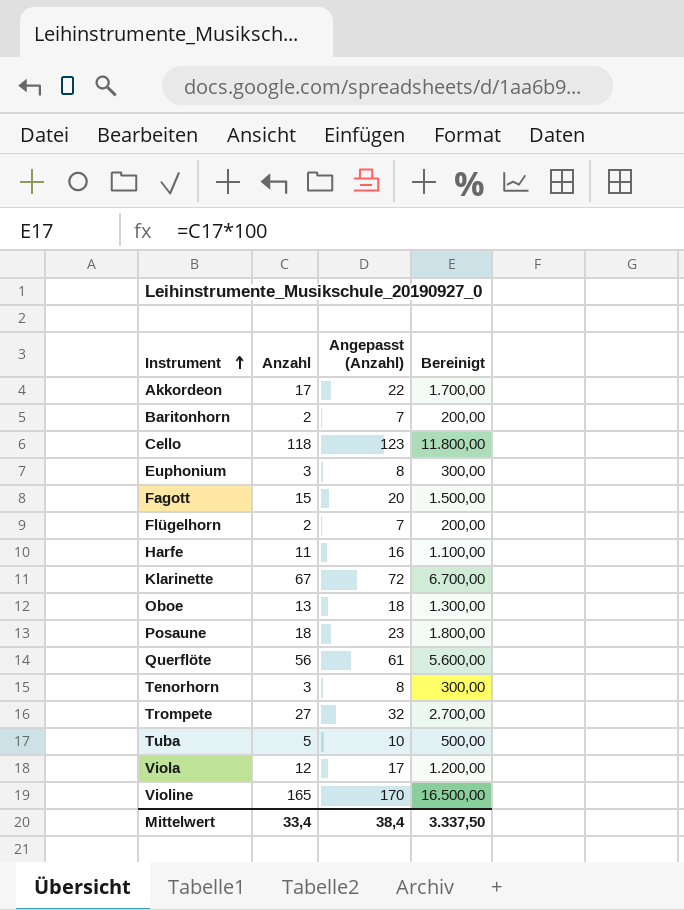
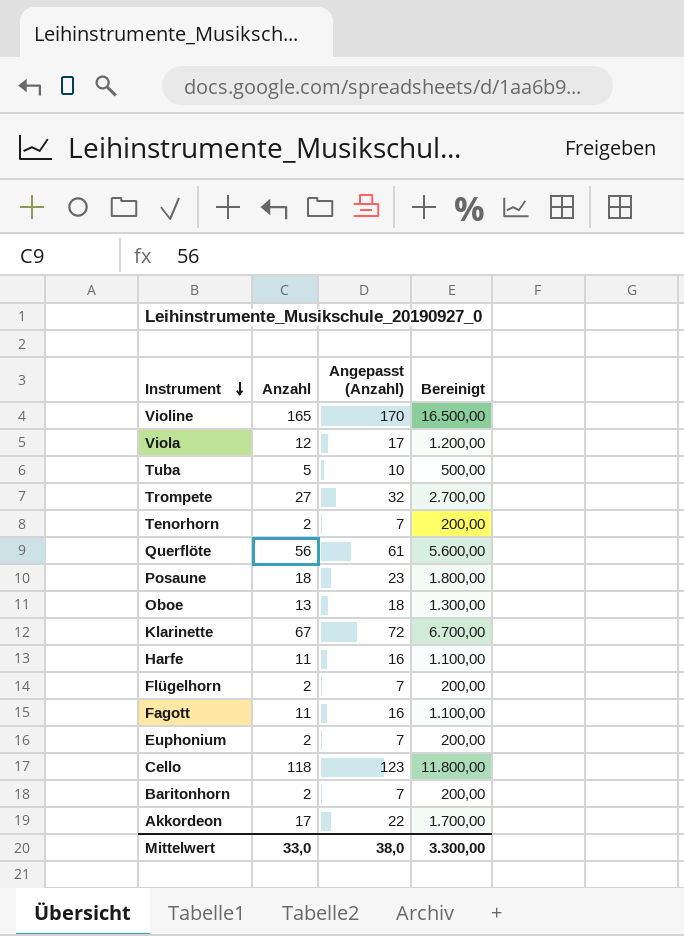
row order: Instrument ascending -> Instrument descending
Tenorhorn | Anzahl: 3 -> 2
Tenorhorn | Angepasst (Anzahl): 8 -> 7
Tenorhorn | Bereinigt: 300,00 -> 200,00
Fagott | Anzahl: 15 -> 11
Fagott | Angepasst (Anzahl): 20 -> 16
Fagott | Bereinigt: 1.500,00 -> 1.100,00
Euphonium | Anzahl: 3 -> 2
Euphonium | Angepasst (Anzahl): 8 -> 7
Euphonium | Bereinigt: 300,00 -> 200,00
Mittelwert | Anzahl: 33,4 -> 33,0
Mittelwert | Angepasst (Anzahl): 38,4 -> 38,0
Mittelwert | Bereinigt: 3.337,50 -> 3.300,00

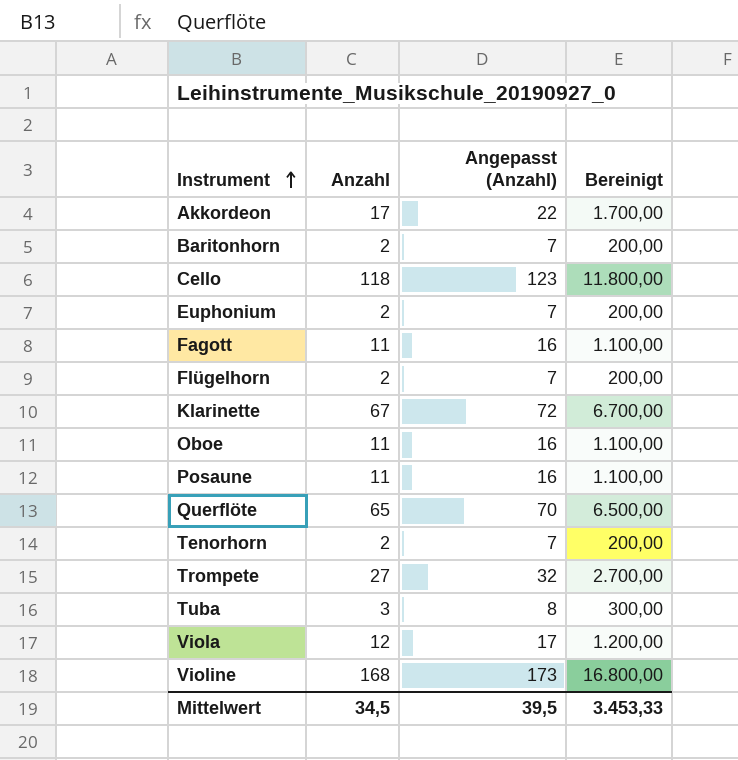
row order: Instrument descending -> Instrument ascending
row Harfe: 11 | 16 | 1.100,00 -> none
Oboe | Anzahl: 13 -> 11
Oboe | Angepasst (Anzahl): 18 -> 16
Oboe | Bereinigt: 1.300,00 -> 1.100,00
Posaune | Anzahl: 18 -> 11
Posaune | Angepasst (Anzahl): 23 -> 16
Posaune | Bereinigt: 1.800,00 -> 1.100,00
Querflöte | Anzahl: 56 -> 65
Querflöte | Angepasst (Anzahl): 61 -> 70
Querflöte | Bereinigt: 5.600,00 -> 6.500,00
Tuba | Anzahl: 5 -> 3
Tuba | Angepasst (Anzahl): 10 -> 8
Tuba | Bereinigt: 500,00 -> 300,00
Violine | Anzahl: 165 -> 168
Violine | Angepasst (Anzahl): 170 -> 173
Violine | Bereinigt: 16.500,00 -> 16.800,00
Mittelwert | Anzahl: 33,0 -> 34,5
Mittelwert | Angepasst (Anzahl): 38,0 -> 39,5
Mittelwert | Bereinigt: 3.300,00 -> 3.453,33

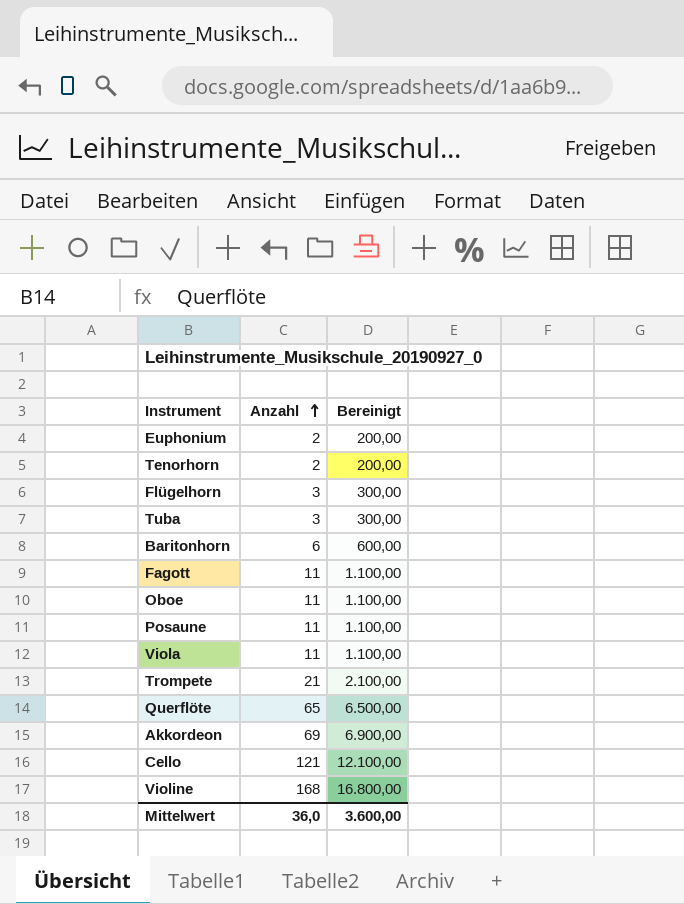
row order: Instrument ascending -> Anzahl ascending
column Angepasst (Anzahl) | formula: [Anzahl] + 5 -> none
row Klarinette: 67 | 72 | 6.700,00 -> none
Flügelhorn | Anzahl: 2 -> 3
Flügelhorn | Bereinigt: 200,00 -> 300,00
Baritonhorn | Anzahl: 2 -> 6
Baritonhorn | Bereinigt: 200,00 -> 600,00
Viola | Anzahl: 12 -> 11
Viola | Bereinigt: 1.200,00 -> 1.100,00
Trompete | Anzahl: 27 -> 21
Trompete | Bereinigt: 2.700,00 -> 2.100,00
Akkordeon | Anzahl: 17 -> 69
Akkordeon | Bereinigt: 1.700,00 -> 6.900,00
Cello | Anzahl: 118 -> 121
Cello | Bereinigt: 11.800,00 -> 12.100,00
Mittelwert | Anzahl: 34,5 -> 36,0
Mittelwert | Bereinigt: 3.453,33 -> 3.600,00

